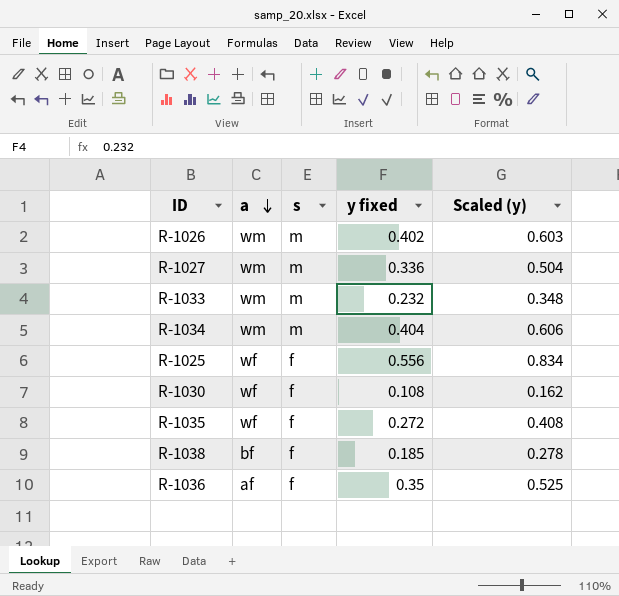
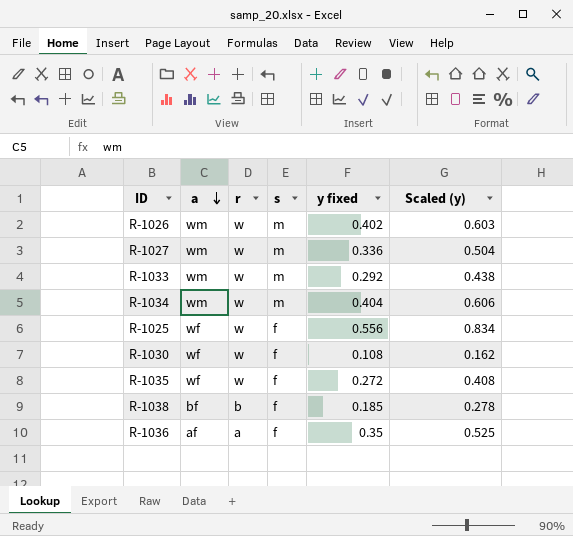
column r | position: none -> 3
R-1033 | y fixed: 0.232 -> 0.292
R-1033 | Scaled (y): 0.348 -> 0.438

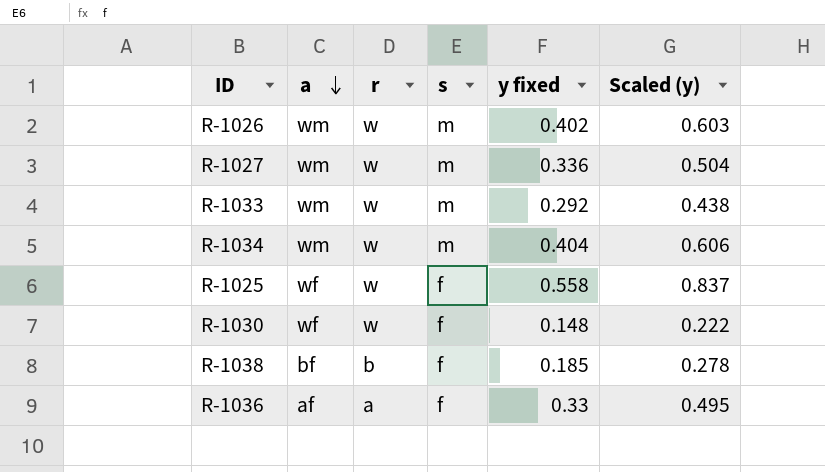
row R-1035: wf | w | f | 0.272 | 0.408 -> none
R-1025 | y fixed: 0.556 -> 0.558
R-1025 | Scaled (y): 0.834 -> 0.837
R-1030 | y fixed: 0.108 -> 0.148
R-1030 | Scaled (y): 0.162 -> 0.222
R-1036 | y fixed: 0.35 -> 0.33
R-1036 | Scaled (y): 0.525 -> 0.495

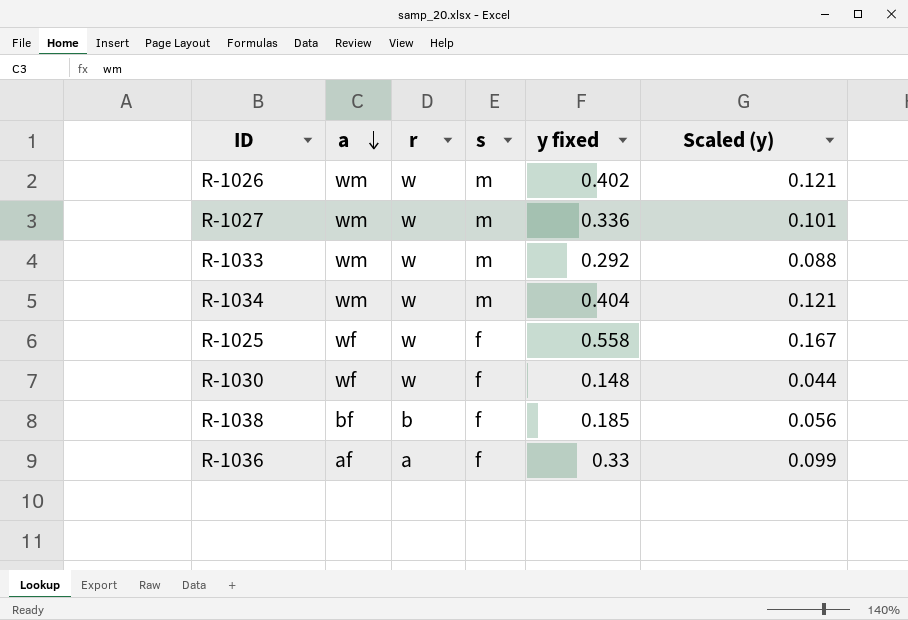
column Scaled (y) | formula: [y fixed] * 1.5 -> [y fixed] * 0.3

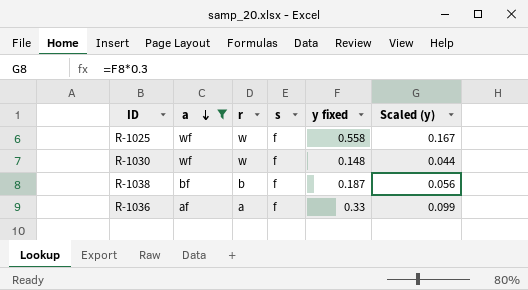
filter: none -> a != wm
R-1038 | y fixed: 0.185 -> 0.187

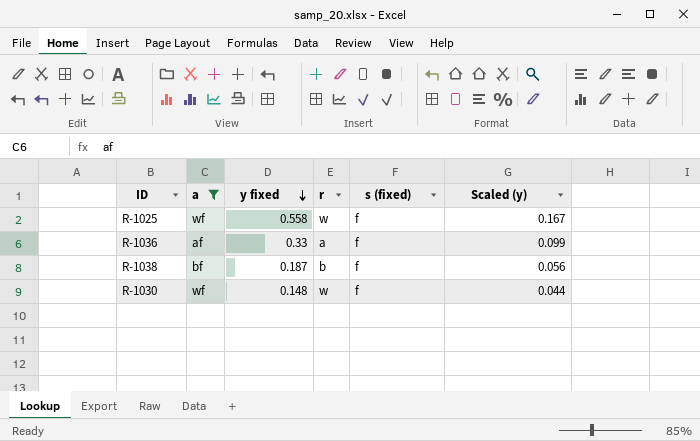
row order: a descending -> y fixed descending
column y fixed | position: 5 -> 3
column name: s -> s (fixed)

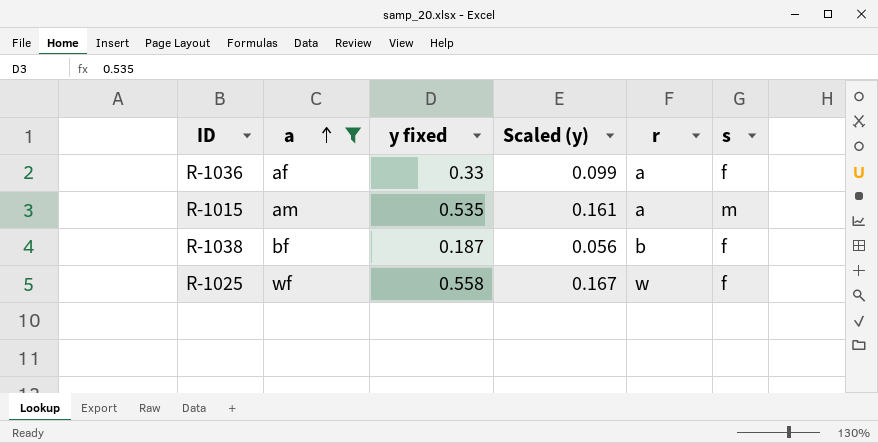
row order: y fixed descending -> a ascending
column Scaled (y) | position: 6 -> 4
column name: s (fixed) -> s
row R-1030: wf | 0.148 | w | f | 0.044 -> none
row R-1015: none -> am | 0.535 | 0.161 | a | m

